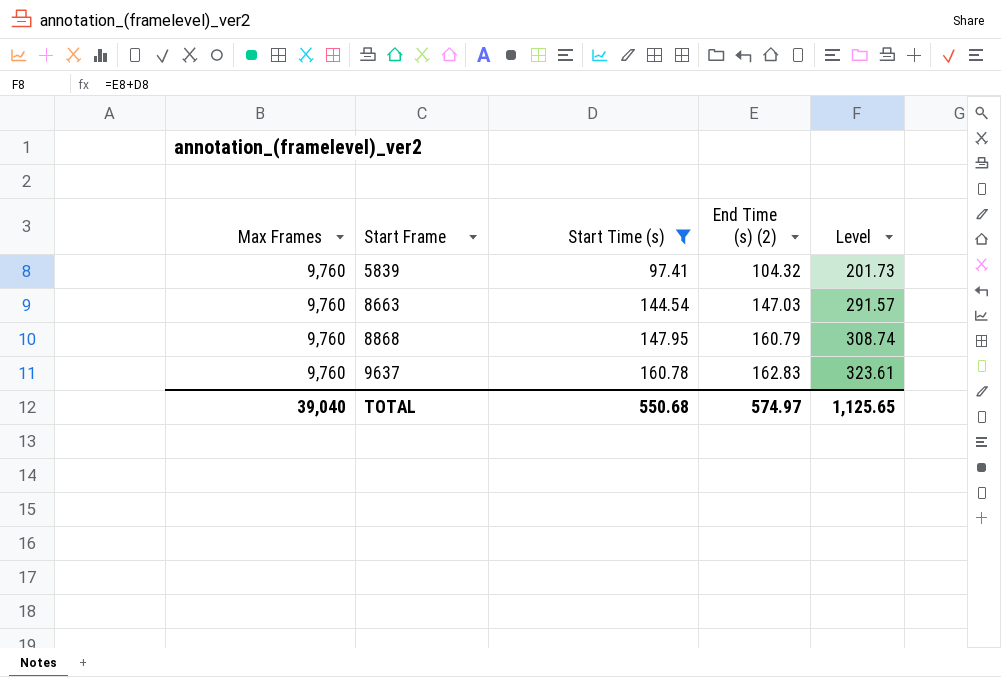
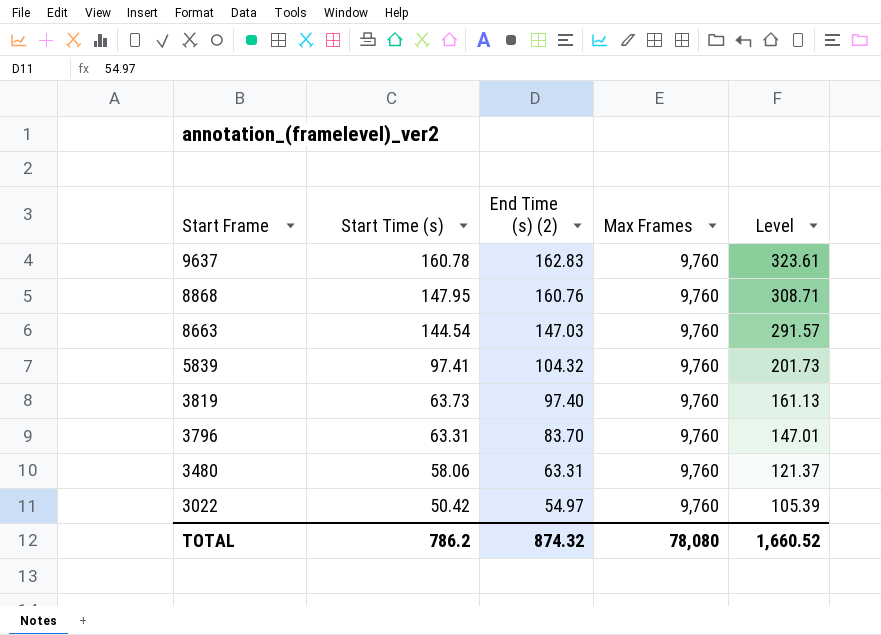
filter: Start Time (s) >= 97.41 -> none
row order: Start Frame ascending -> Start Frame descending
column Max Frames | position: 1 -> 4
8868 | End Time (s) (2): 160.79 -> 160.76
8868 | Level: 308.74 -> 308.71
TOTAL | Start Time (s): 550.68 -> 786.2
TOTAL | End Time (s) (2): 574.97 -> 874.32
TOTAL | Max Frames: 39,040 -> 78,080
TOTAL | Level: 1,125.65 -> 1,660.52

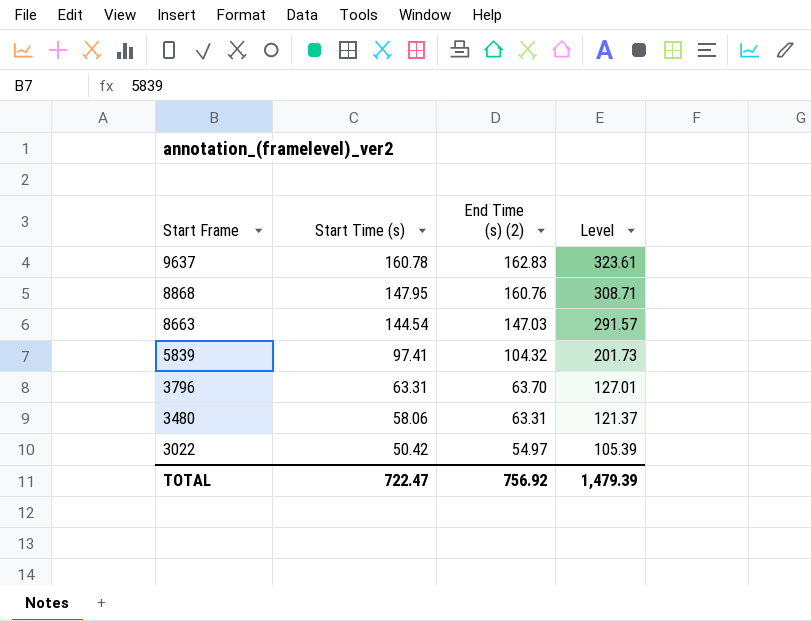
column Max Frames | position: 4 -> none
row 3819: 63.73 | 97.40 | 9,760 | 161.13 -> none
3796 | End Time (s) (2): 83.70 -> 63.70
3796 | Level: 147.01 -> 127.01
TOTAL | Start Time (s): 786.2 -> 722.47
TOTAL | End Time (s) (2): 874.32 -> 756.92
TOTAL | Level: 1,660.52 -> 1,479.39

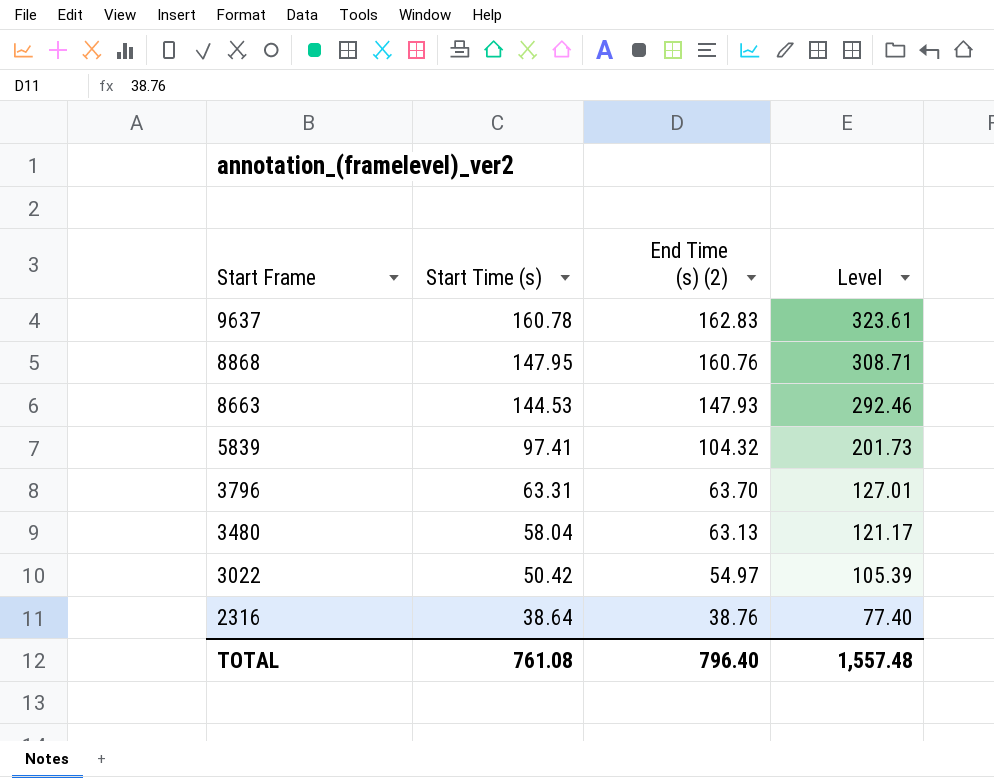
8663 | Start Time (s): 144.54 -> 144.53
8663 | End Time (s) (2): 147.03 -> 147.93
8663 | Level: 291.57 -> 292.46
3480 | Start Time (s): 58.06 -> 58.04
3480 | End Time (s) (2): 63.31 -> 63.13
3480 | Level: 121.37 -> 121.17
row 2316: none -> 38.64 | 38.76 | 77.40
TOTAL | Start Time (s): 722.47 -> 761.08
TOTAL | End Time (s) (2): 756.92 -> 796.40
TOTAL | Level: 1,479.39 -> 1,557.48

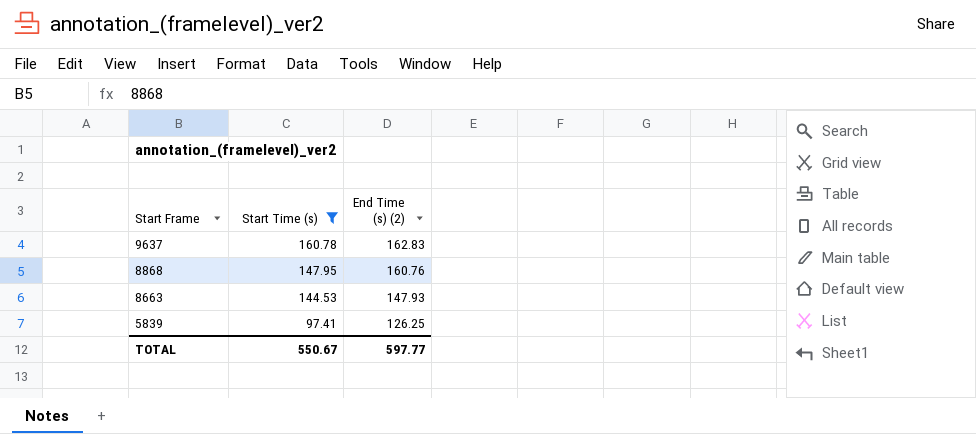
filter: none -> Start Time (s) >= 97.41
column Level | formula: [Start Time (s)] + [End Time (s) (2)] -> none
5839 | End Time (s) (2): 104.32 -> 126.25
TOTAL | Start Time (s): 761.08 -> 550.67
TOTAL | End Time (s) (2): 796.40 -> 597.77

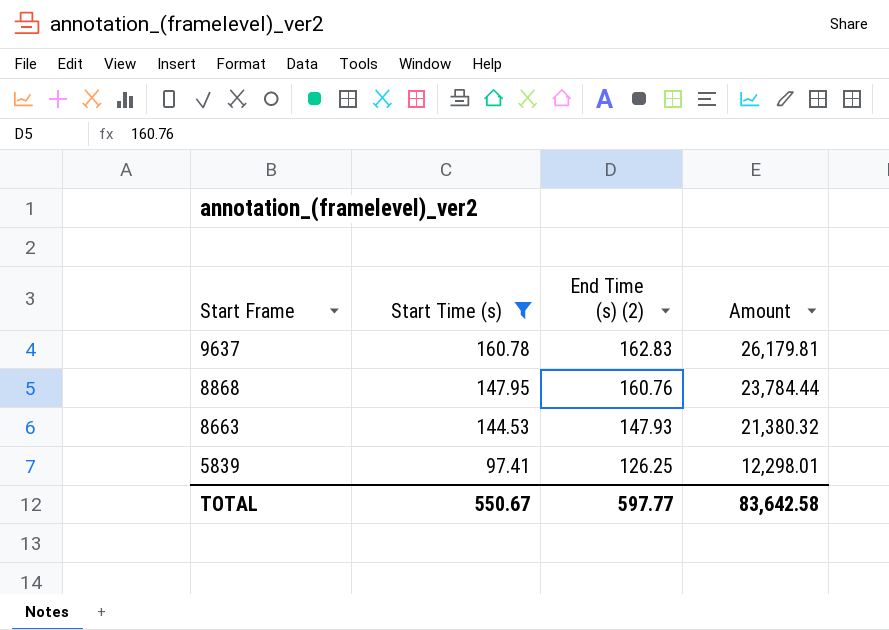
column Amount | formula: none -> [Start Time (s)] * [End Time (s) (2)]

